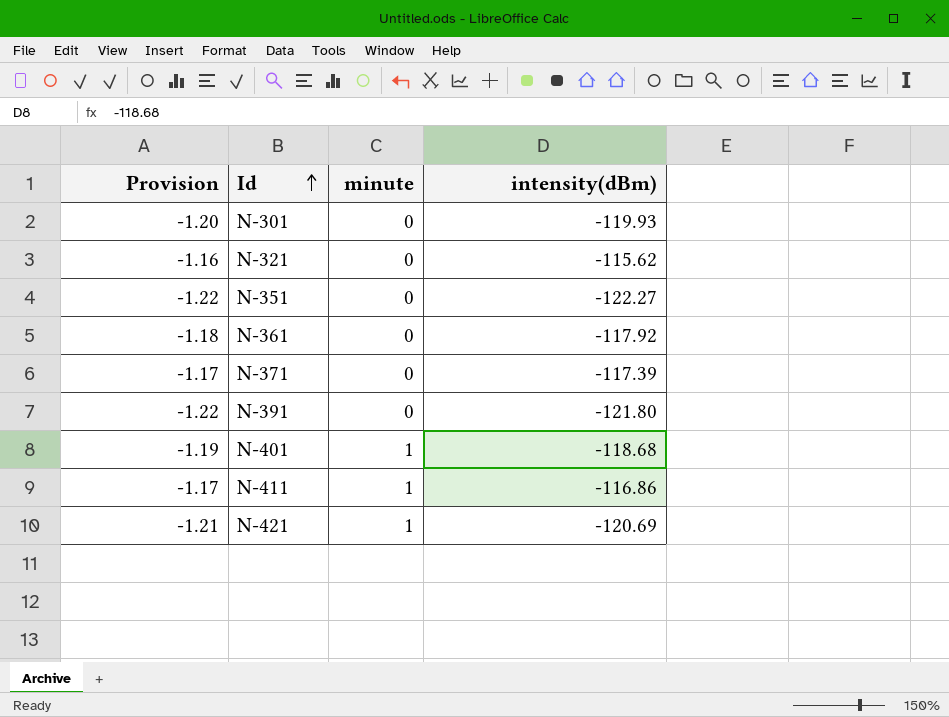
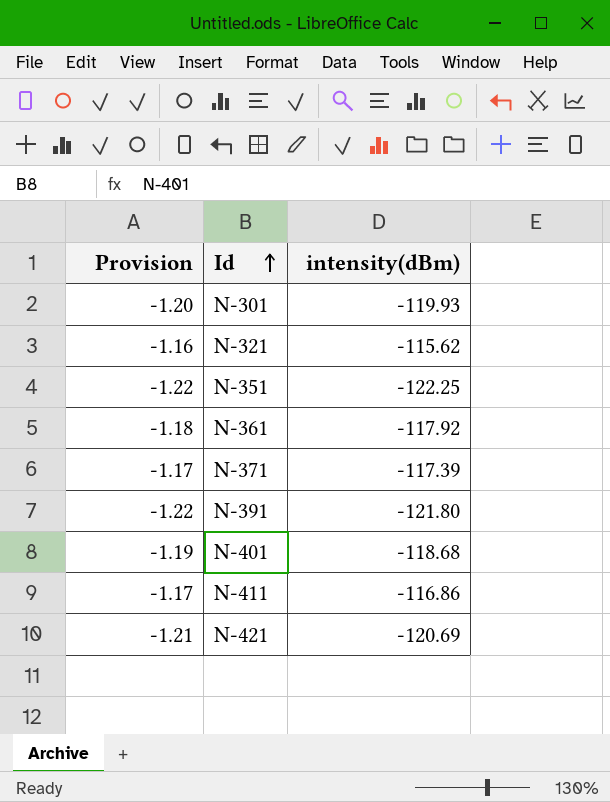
column minute | position: 3 -> none
N-351 | intensity(dBm): -122.27 -> -122.25

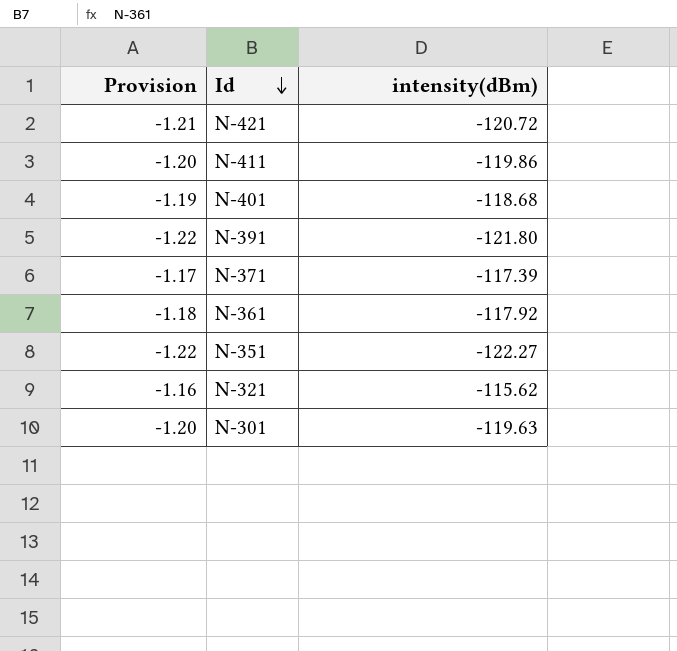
row order: Id ascending -> Id descending
N-421 | intensity(dBm): -120.69 -> -120.72
N-411 | Provision: -1.17 -> -1.20
N-411 | intensity(dBm): -116.86 -> -119.86
N-351 | intensity(dBm): -122.25 -> -122.27
N-301 | intensity(dBm): -119.93 -> -119.63

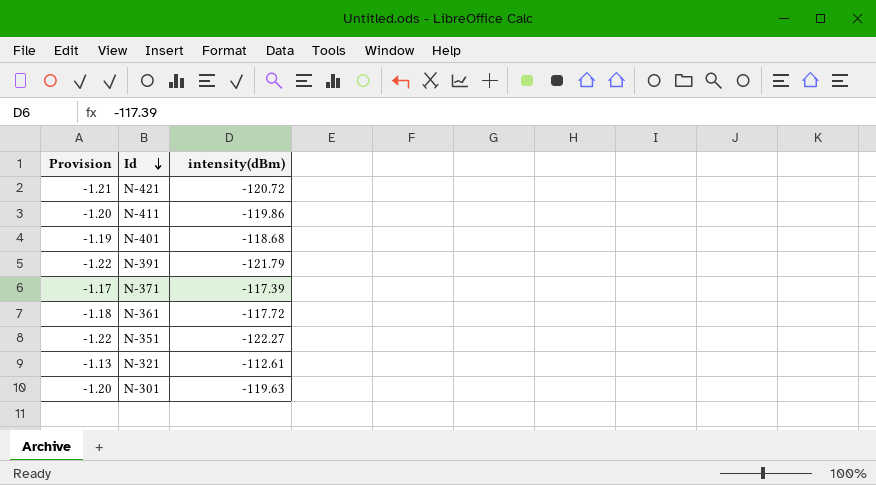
N-391 | intensity(dBm): -121.80 -> -121.79
N-361 | intensity(dBm): -117.92 -> -117.72
N-321 | Provision: -1.16 -> -1.13
N-321 | intensity(dBm): -115.62 -> -112.61

